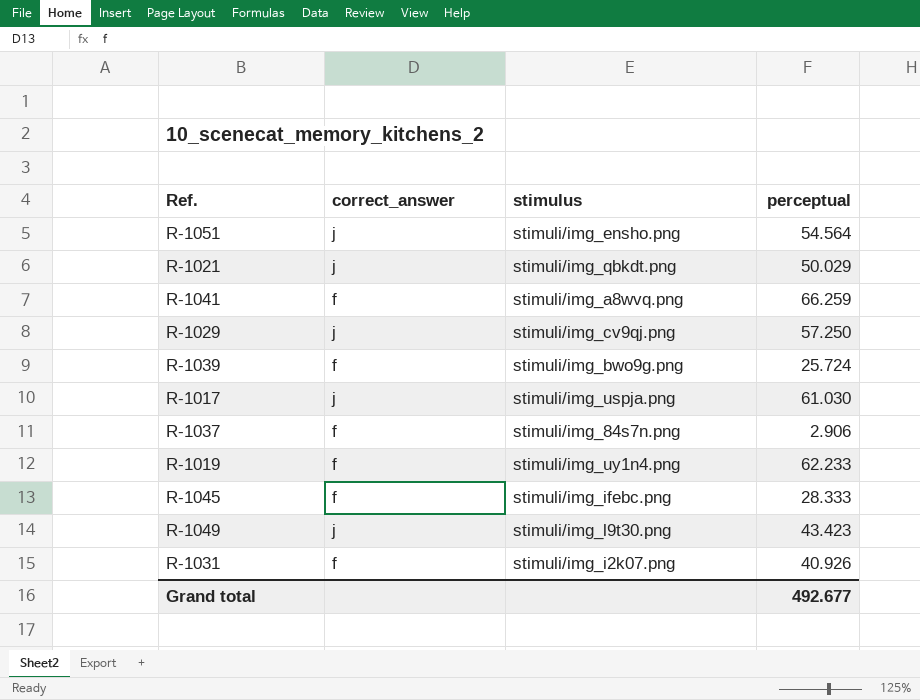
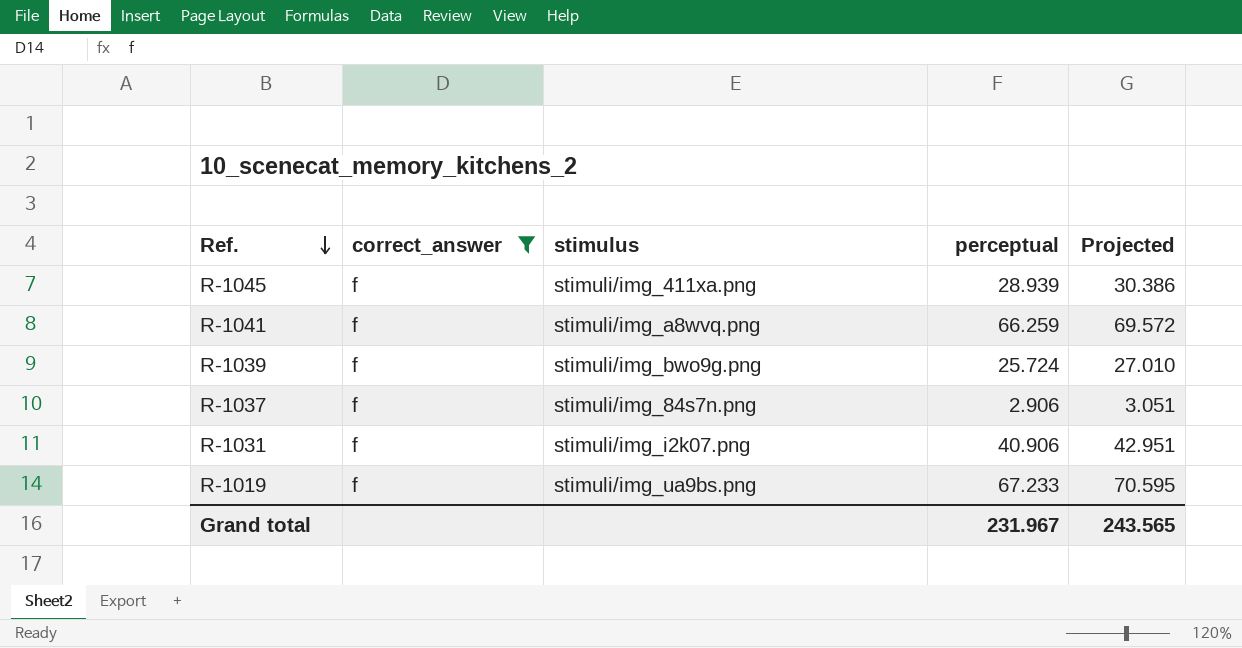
filter: none -> correct_answer = f
row order: none -> Ref. descending
column Projected | formula: none -> [perceptual] * 1.05
R-1045 | stimulus: stimuli/img_ifebc.png -> stimuli/img_411xa.png
R-1045 | perceptual: 28.333 -> 28.939
R-1031 | perceptual: 40.926 -> 40.906
R-1019 | stimulus: stimuli/img_uy1n4.png -> stimuli/img_ua9bs.png
R-1019 | perceptual: 62.233 -> 67.233
Grand total | perceptual: 492.677 -> 231.967

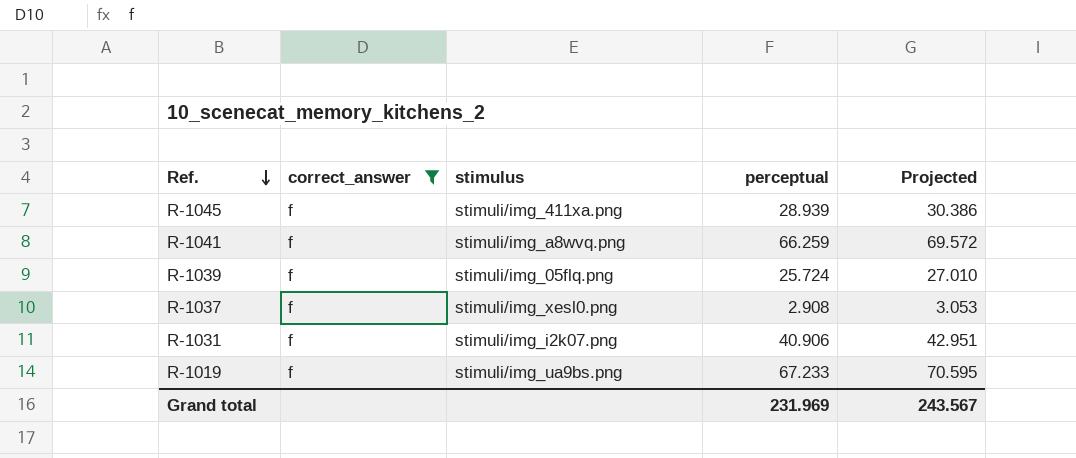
R-1039 | stimulus: stimuli/img_bwo9g.png -> stimuli/img_05flq.png
R-1037 | stimulus: stimuli/img_84s7n.png -> stimuli/img_xesl0.png
R-1037 | perceptual: 2.906 -> 2.908
R-1037 | Projected: 3.051 -> 3.053
Grand total | perceptual: 231.967 -> 231.969
Grand total | Projected: 243.565 -> 243.567

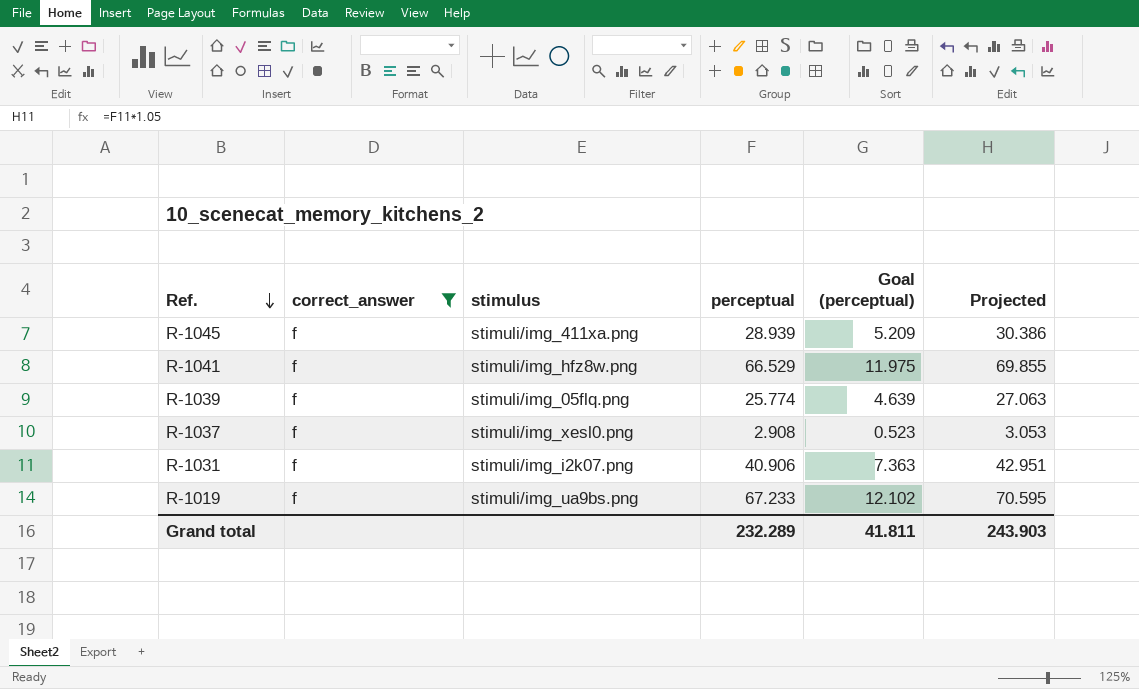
column Goal (perceptual) | formula: none -> [perceptual] * 0.18
R-1041 | stimulus: stimuli/img_a8wvq.png -> stimuli/img_hfz8w.png
R-1041 | perceptual: 66.259 -> 66.529
R-1041 | Projected: 69.572 -> 69.855
R-1039 | perceptual: 25.724 -> 25.774
R-1039 | Projected: 27.010 -> 27.063
Grand total | perceptual: 231.969 -> 232.289
Grand total | Projected: 243.567 -> 243.903

